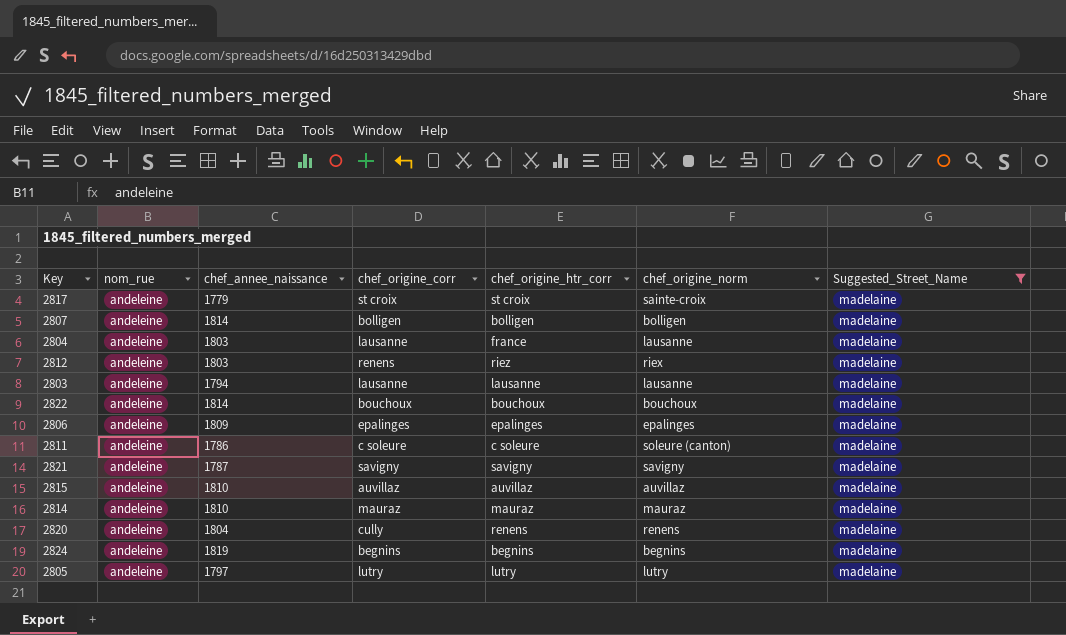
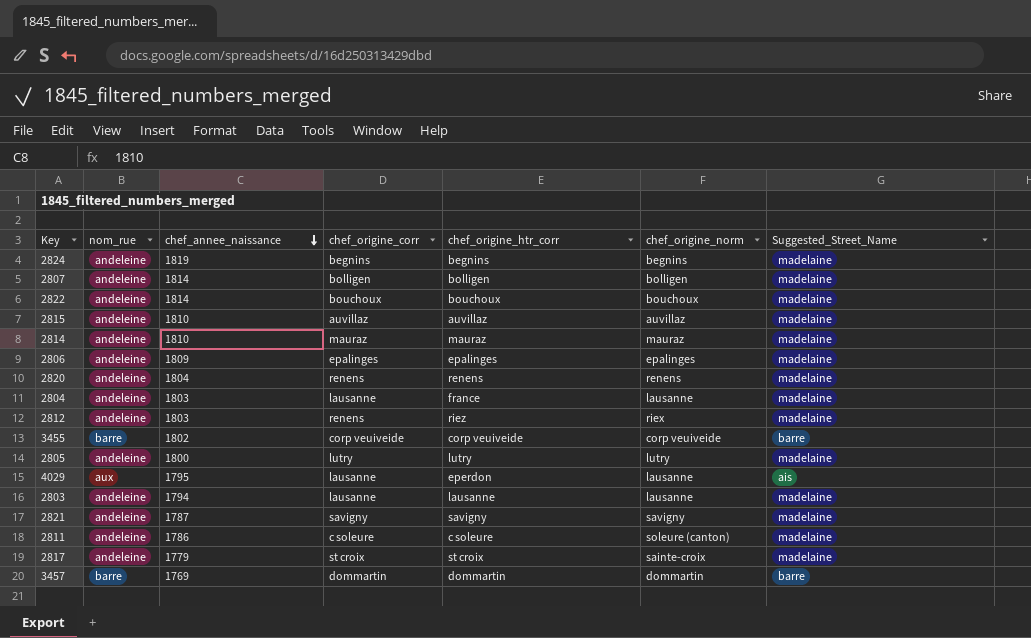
filter: Suggested_Street_Name = madelaine -> none
row order: none -> chef_annee_naissance descending
2820 | chef_origine_corr: cully -> renens
2805 | chef_annee_naissance: 1797 -> 1800

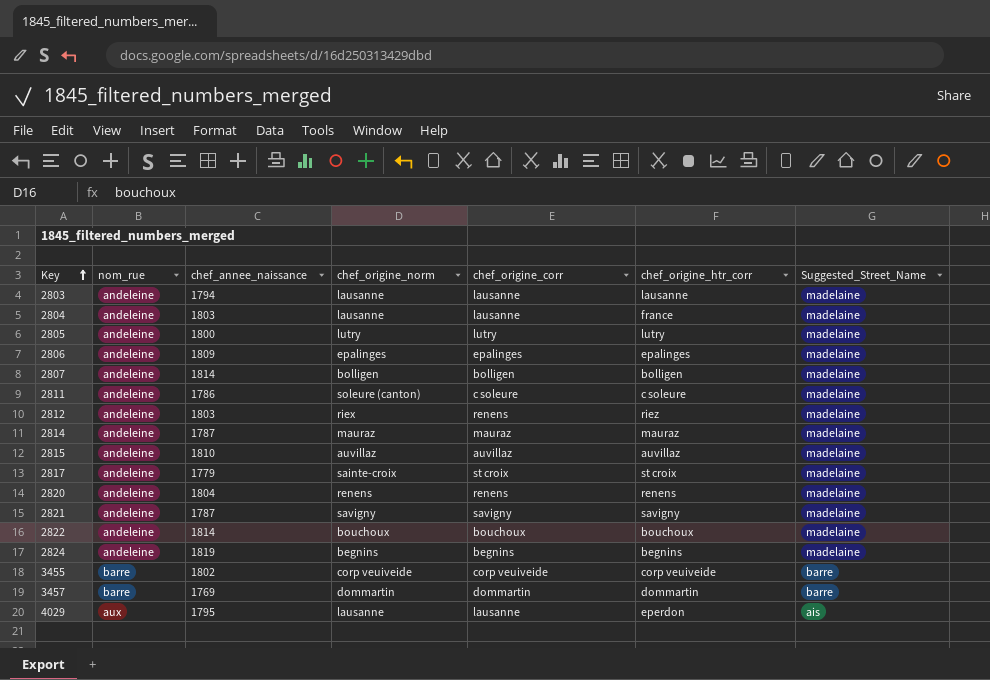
row order: chef_annee_naissance descending -> Key ascending
column chef_origine_norm | position: 6 -> 4
2814 | chef_annee_naissance: 1810 -> 1787

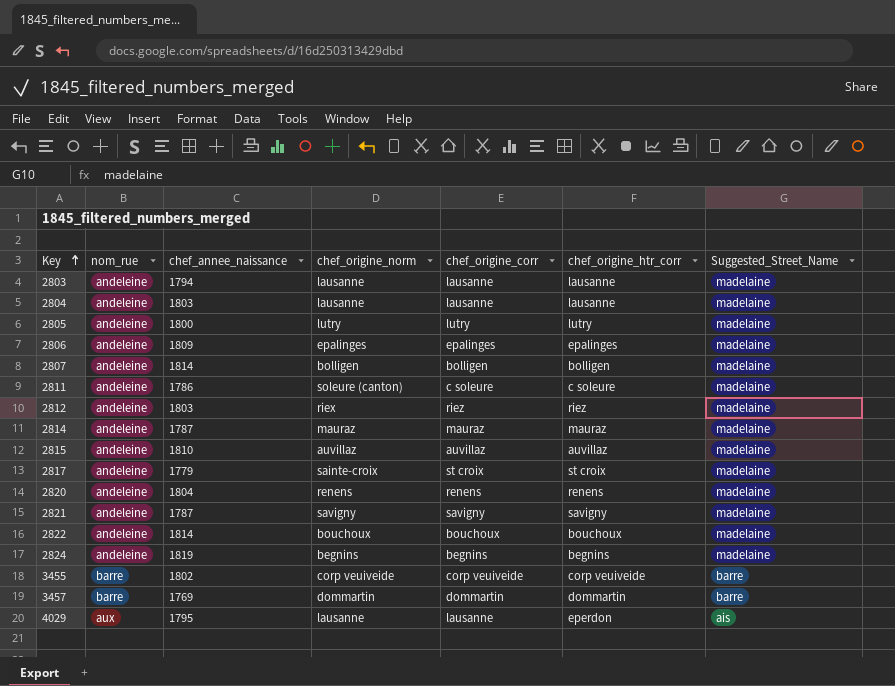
2804 | chef_origine_htr_corr: france -> lausanne
2812 | chef_origine_corr: renens -> riez

